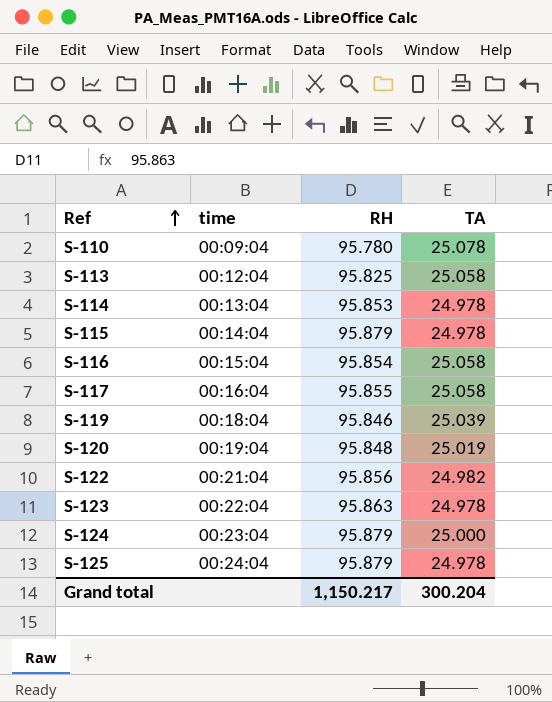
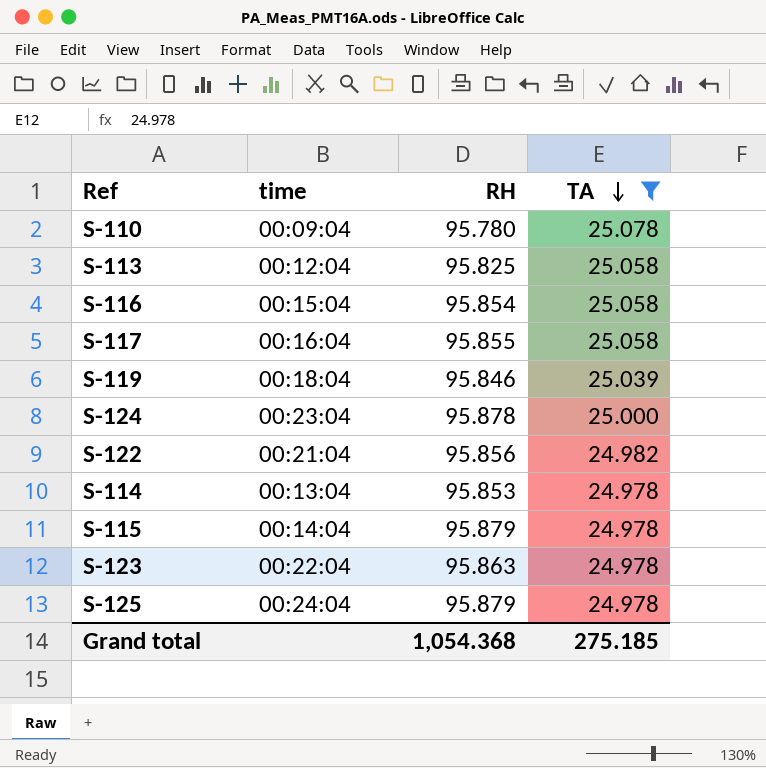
filter: none -> TA != 25.019
row order: Ref ascending -> TA descending
S-124 | RH: 95.879 -> 95.878
Grand total | RH: 1,150.217 -> 1,054.368
Grand total | TA: 300.204 -> 275.185

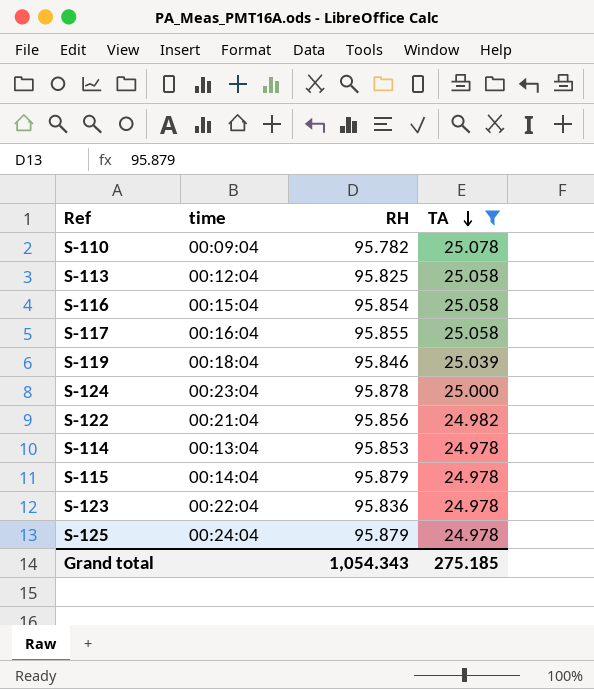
S-110 | RH: 95.780 -> 95.782
S-123 | RH: 95.863 -> 95.836
Grand total | RH: 1,054.368 -> 1,054.343

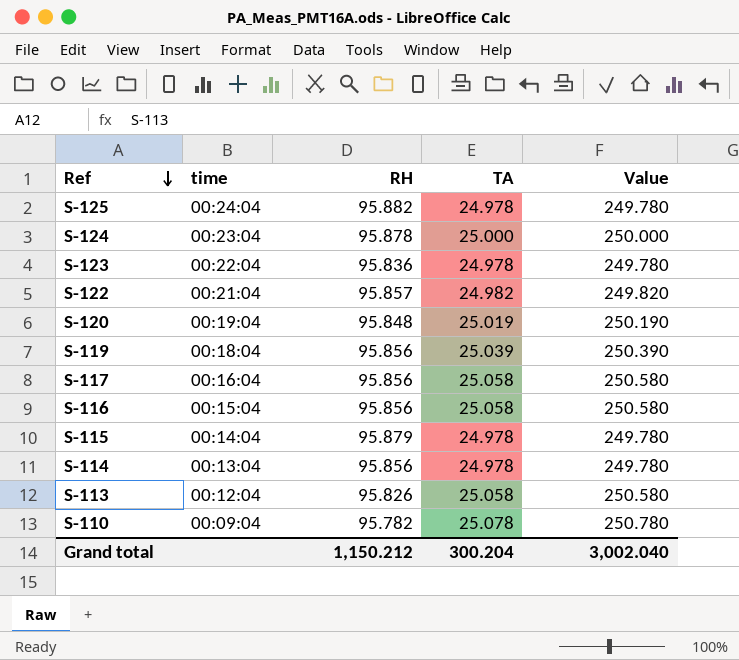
filter: TA != 25.019 -> none
row order: TA descending -> Ref descending
column Value | formula: none -> [TA] * 10
S-125 | RH: 95.879 -> 95.882
S-122 | RH: 95.856 -> 95.857
S-119 | RH: 95.846 -> 95.856
S-117 | RH: 95.855 -> 95.856
S-116 | RH: 95.854 -> 95.856
S-114 | RH: 95.853 -> 95.856
S-113 | RH: 95.825 -> 95.826
Grand total | RH: 1,054.343 -> 1,150.212
Grand total | TA: 275.185 -> 300.204

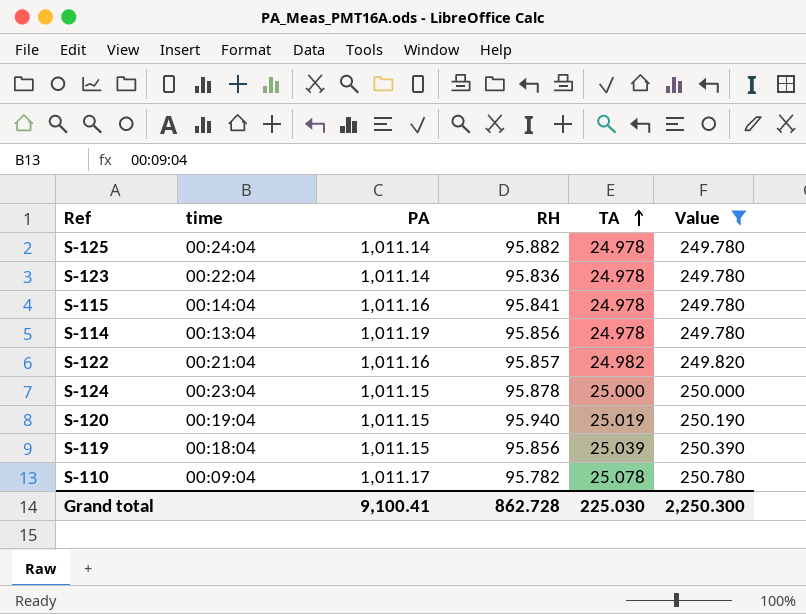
filter: none -> Value != 250.580
row order: Ref descending -> TA ascending
column PA | position: none -> 3
S-115 | RH: 95.879 -> 95.841
S-120 | RH: 95.848 -> 95.940
Grand total | RH: 1,150.212 -> 862.728
Grand total | TA: 300.204 -> 225.030
Grand total | Value: 3,002.040 -> 2,250.300

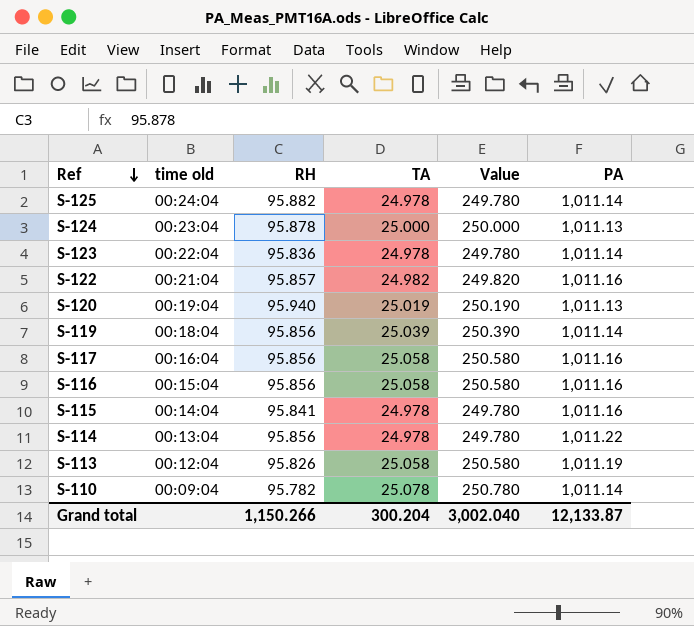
filter: Value != 250.580 -> none
row order: TA ascending -> Ref descending
column name: time -> time old
column PA | position: 3 -> 6
S-124 | PA: 1,011.15 -> 1,011.13
S-120 | PA: 1,011.15 -> 1,011.13
S-119 | PA: 1,011.15 -> 1,011.14
S-114 | PA: 1,011.19 -> 1,011.22
S-110 | PA: 1,011.17 -> 1,011.14
Grand total | RH: 862.728 -> 1,150.266
Grand total | TA: 225.030 -> 300.204
Grand total | Value: 2,250.300 -> 3,002.040
Grand total | PA: 9,100.41 -> 12,133.87

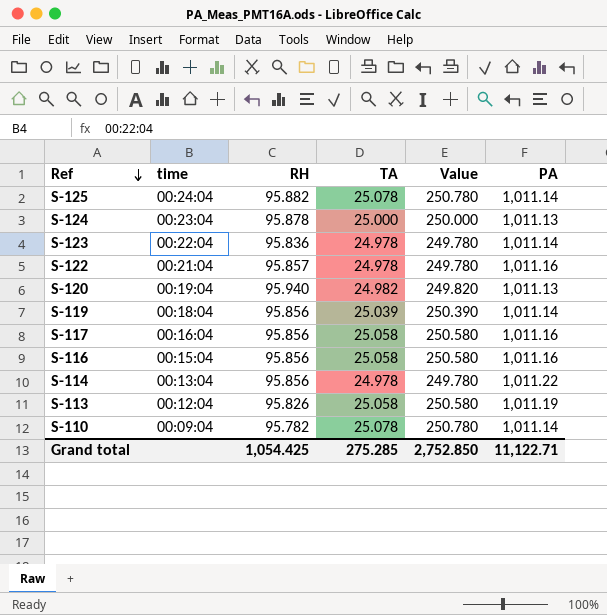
column name: time old -> time
row S-115: 00:14:04 | 95.841 | 24.978 | 249.780 | 1,011.16 -> none
S-125 | TA: 24.978 -> 25.078
S-125 | Value: 249.780 -> 250.780
S-122 | TA: 24.982 -> 24.978
S-122 | Value: 249.820 -> 249.780
S-120 | TA: 25.019 -> 24.982
S-120 | Value: 250.190 -> 249.820
Grand total | RH: 1,150.266 -> 1,054.425
Grand total | TA: 300.204 -> 275.285
Grand total | Value: 3,002.040 -> 2,752.850
Grand total | PA: 12,133.87 -> 11,122.71

